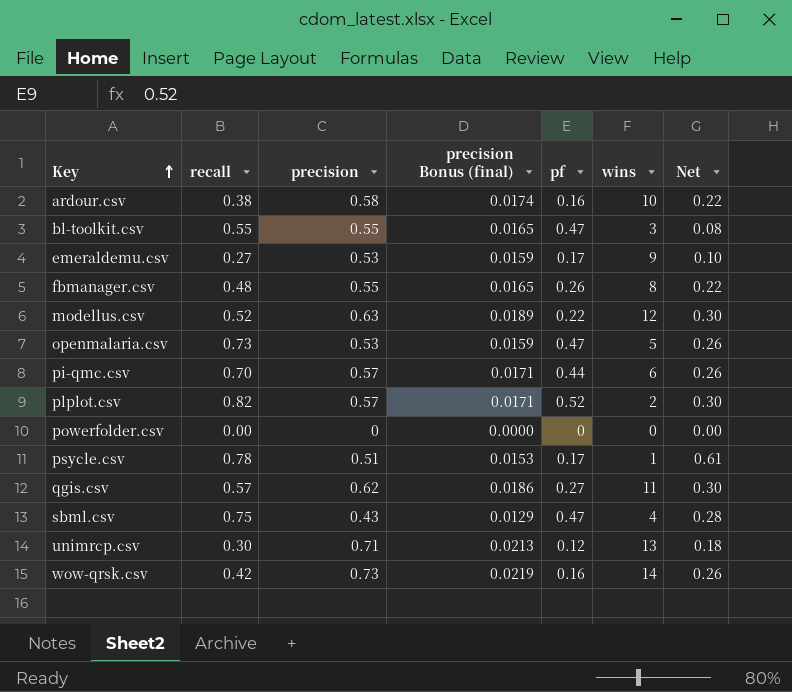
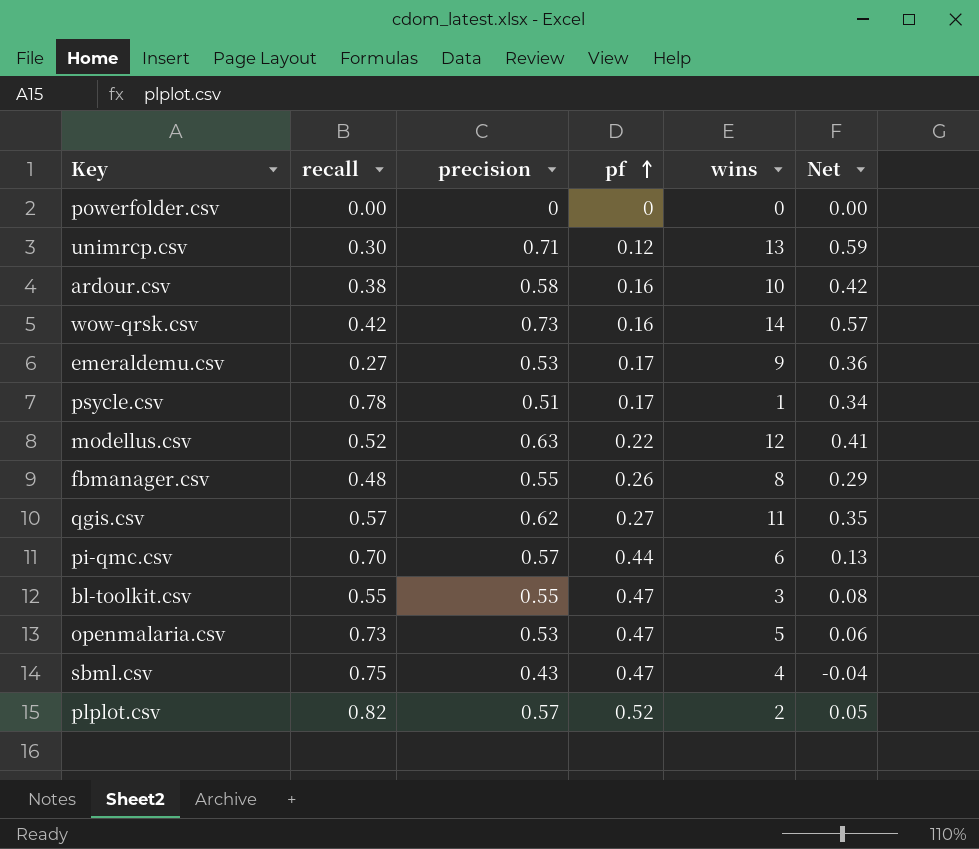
row order: Key ascending -> pf ascending
column precision Bonus (final) | formula: [precision] * 0.03 -> none
column Net | formula: [recall] - [pf] -> [precision] - [pf]

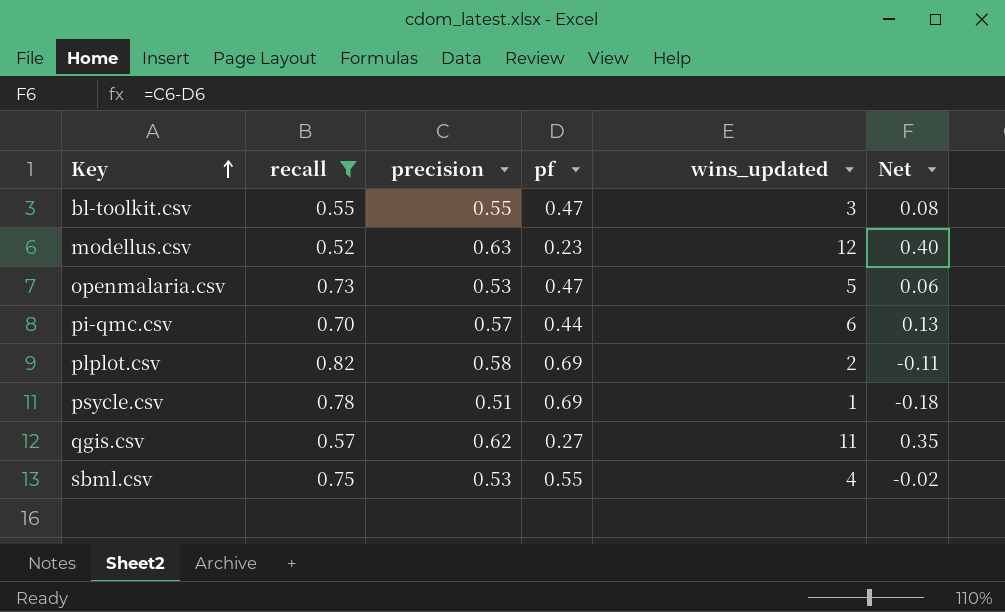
filter: none -> recall >= 0.52
row order: pf ascending -> Key ascending
column name: wins -> wins_updated
modellus.csv | pf: 0.22 -> 0.23
modellus.csv | Net: 0.41 -> 0.40
plplot.csv | precision: 0.57 -> 0.58
plplot.csv | pf: 0.52 -> 0.69
plplot.csv | Net: 0.05 -> -0.11
psycle.csv | pf: 0.17 -> 0.69
psycle.csv | Net: 0.34 -> -0.18
sbml.csv | precision: 0.43 -> 0.53
sbml.csv | pf: 0.47 -> 0.55
sbml.csv | Net: -0.04 -> -0.02

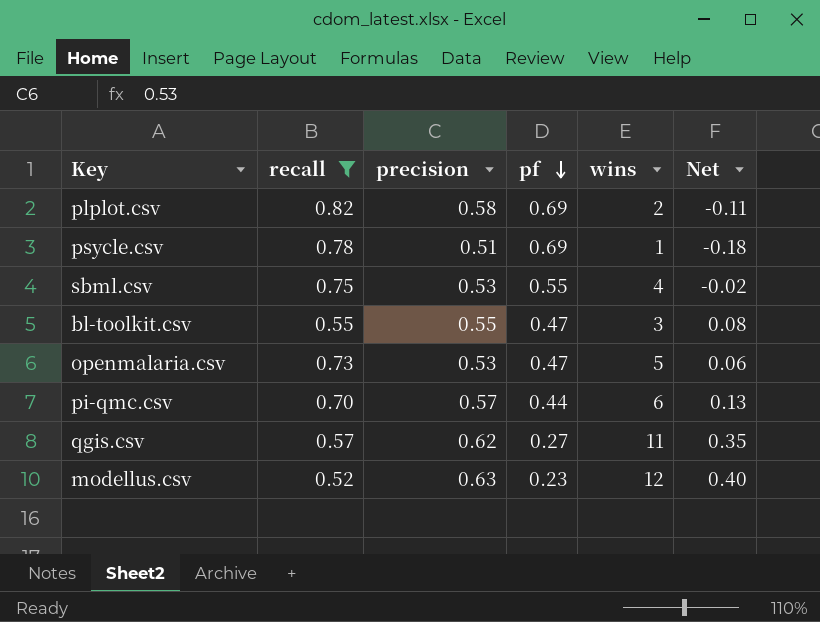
row order: Key ascending -> pf descending
column name: wins_updated -> wins

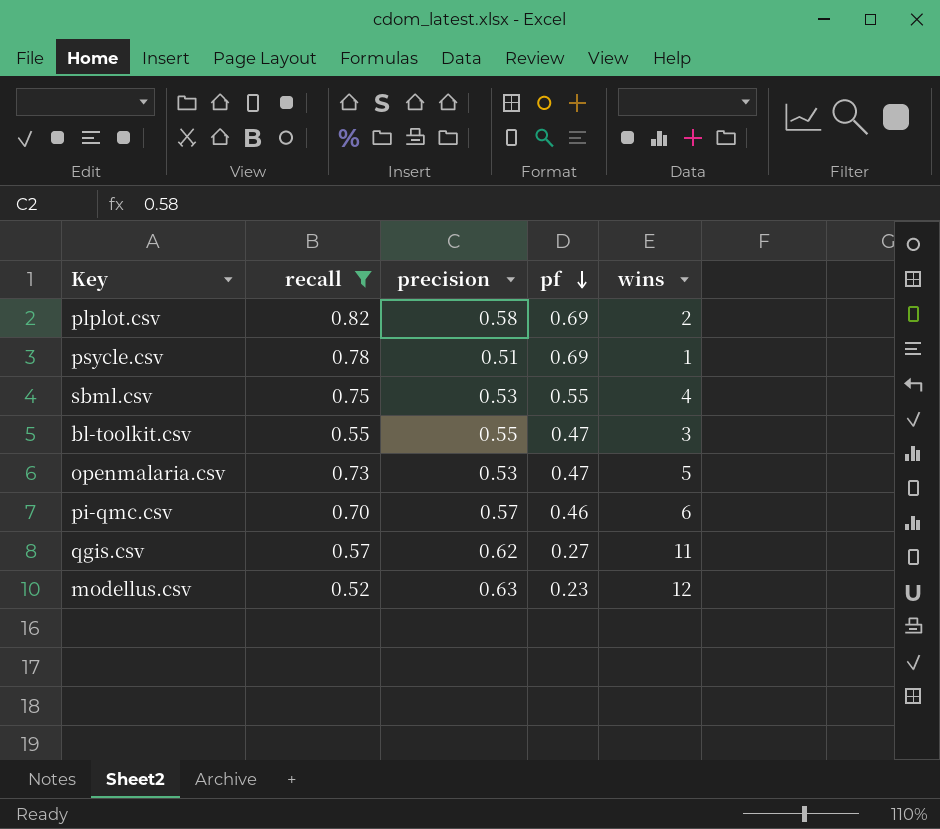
column Net | formula: [precision] - [pf] -> none
pi-qmc.csv | pf: 0.44 -> 0.46

